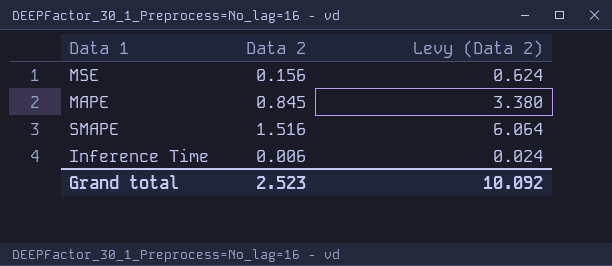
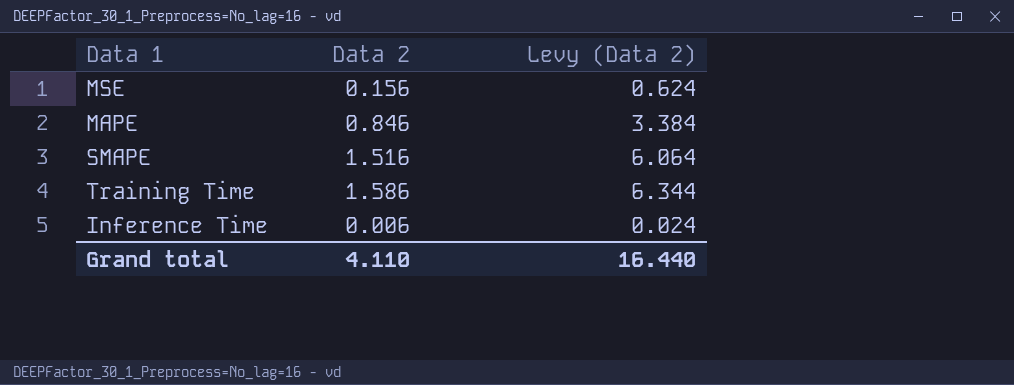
MAPE | Data 2: 0.845 -> 0.846
MAPE | Levy (Data 2): 3.380 -> 3.384
row Training Time: none -> 1.586 | 6.344
Grand total | Data 2: 2.523 -> 4.110
Grand total | Levy (Data 2): 10.092 -> 16.440

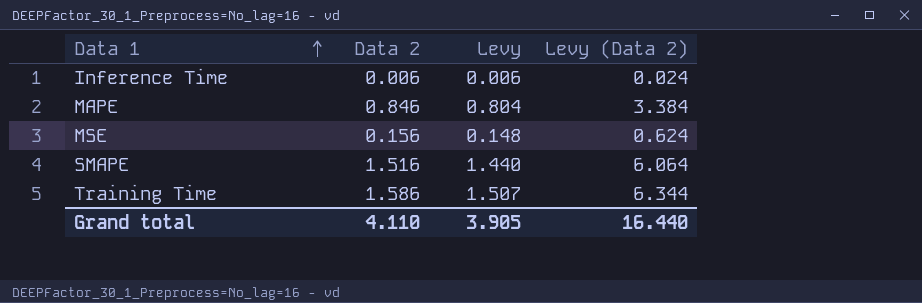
row order: none -> Data 1 ascending
column Levy | formula: none -> [Data 2] * 0.95

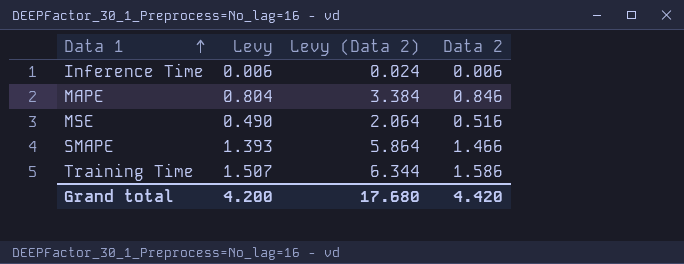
column Data 2 | position: 2 -> 4
MSE | Levy: 0.148 -> 0.490
MSE | Levy (Data 2): 0.624 -> 2.064
MSE | Data 2: 0.156 -> 0.516
SMAPE | Levy: 1.440 -> 1.393
SMAPE | Levy (Data 2): 6.064 -> 5.864
SMAPE | Data 2: 1.516 -> 1.466
Grand total | Levy: 3.905 -> 4.200
Grand total | Levy (Data 2): 16.440 -> 17.680
Grand total | Data 2: 4.110 -> 4.420

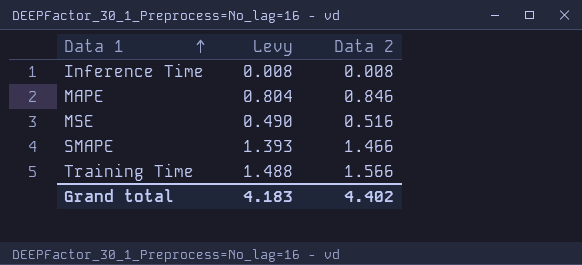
column Levy (Data 2) | formula: [Data 2] * 4 -> none
Inference Time | Levy: 0.006 -> 0.008
Inference Time | Data 2: 0.006 -> 0.008
Training Time | Levy: 1.507 -> 1.488
Training Time | Data 2: 1.586 -> 1.566
Grand total | Levy: 4.200 -> 4.183
Grand total | Data 2: 4.420 -> 4.402

